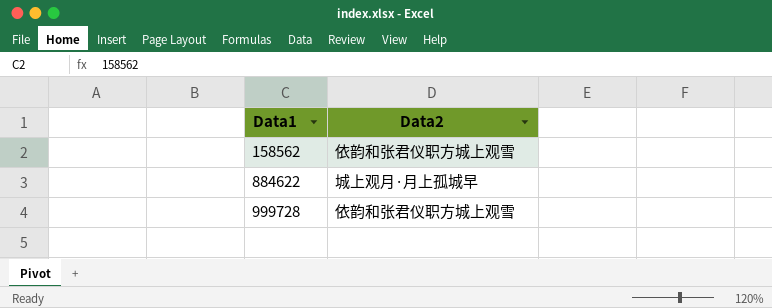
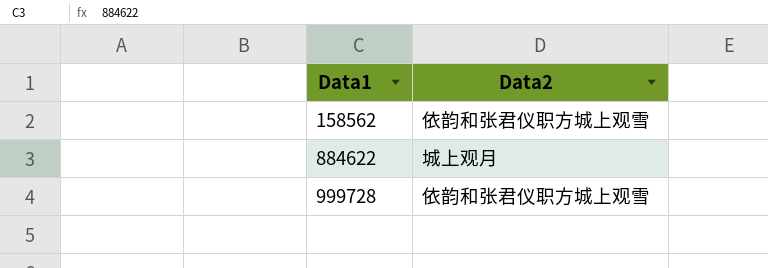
884622 | Data2: 城上观月·月上孤城早 -> 城上观月

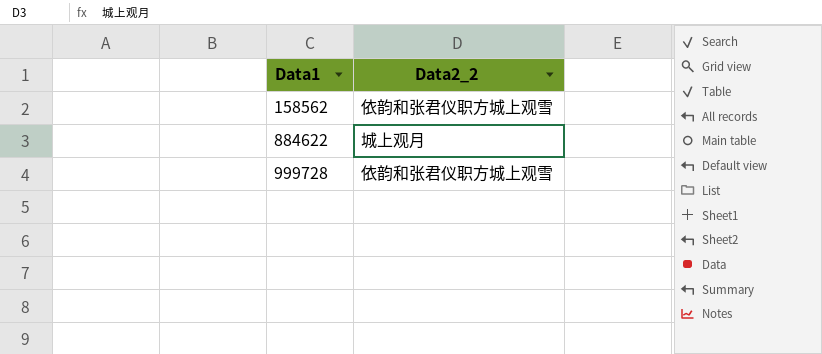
column name: Data2 -> Data2_2

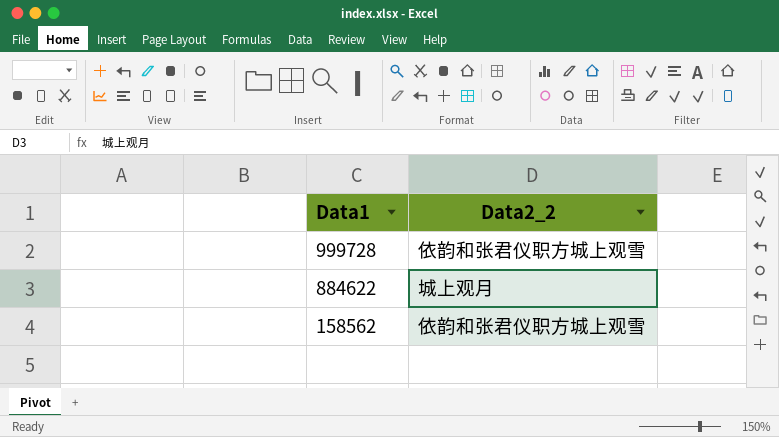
row order: Data1 ascending -> Data1 descending

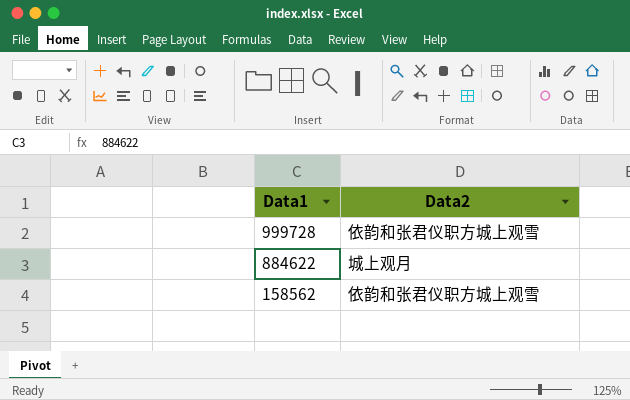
column name: Data2_2 -> Data2

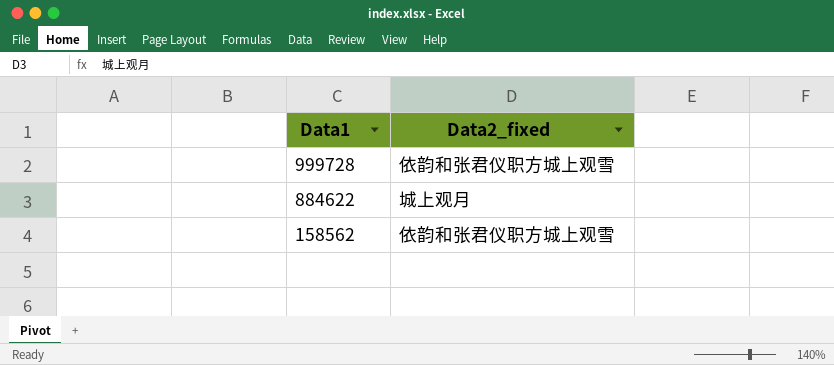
column name: Data2 -> Data2_fixed

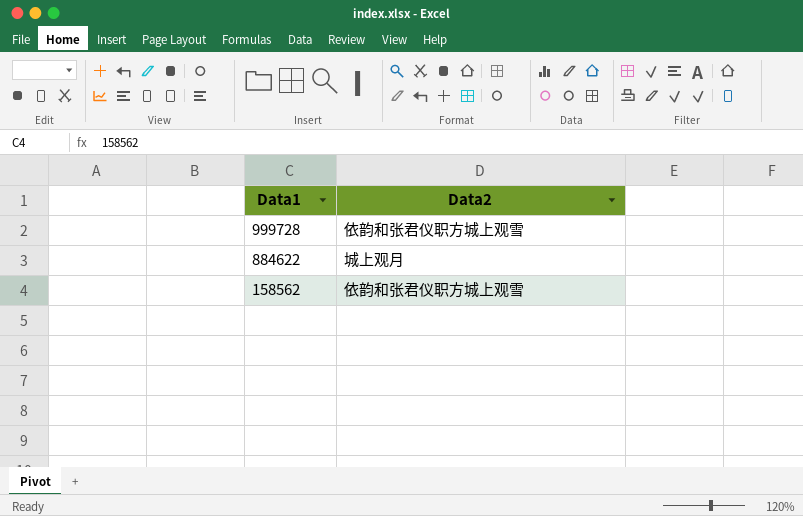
column name: Data2_fixed -> Data2

